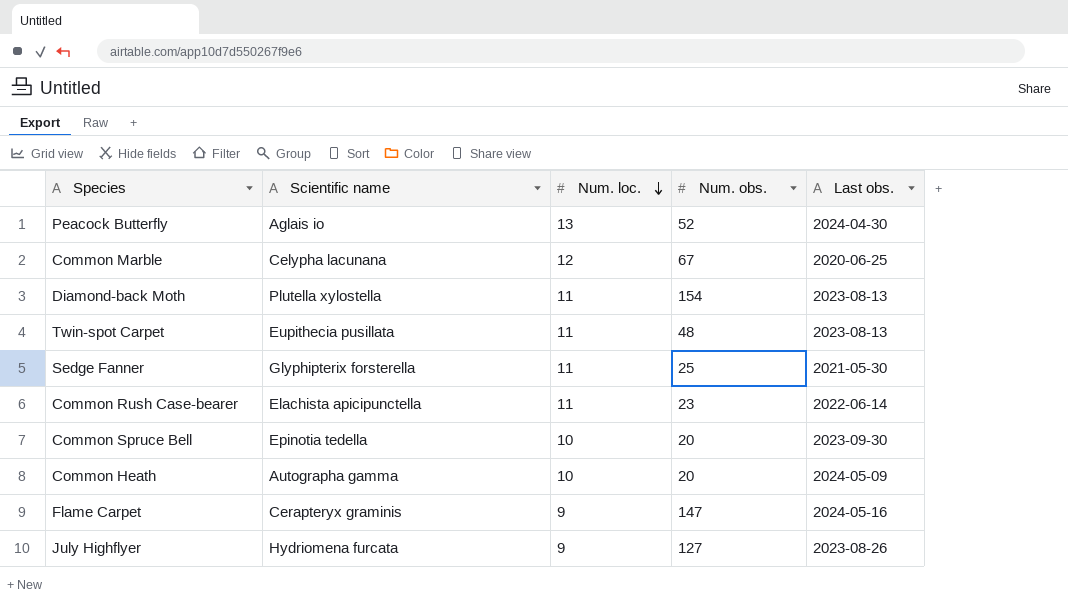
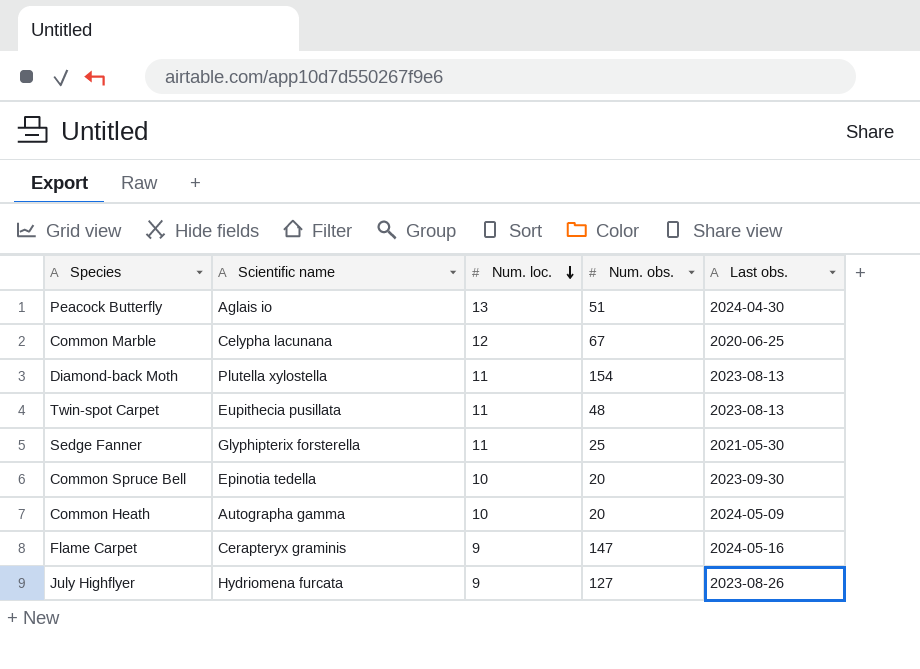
row Common Rush Case-bearer: Elachista apicipunctella | 11 | 23 | 2022-06-14 -> none
Peacock Butterfly | Num. obs.: 52 -> 51

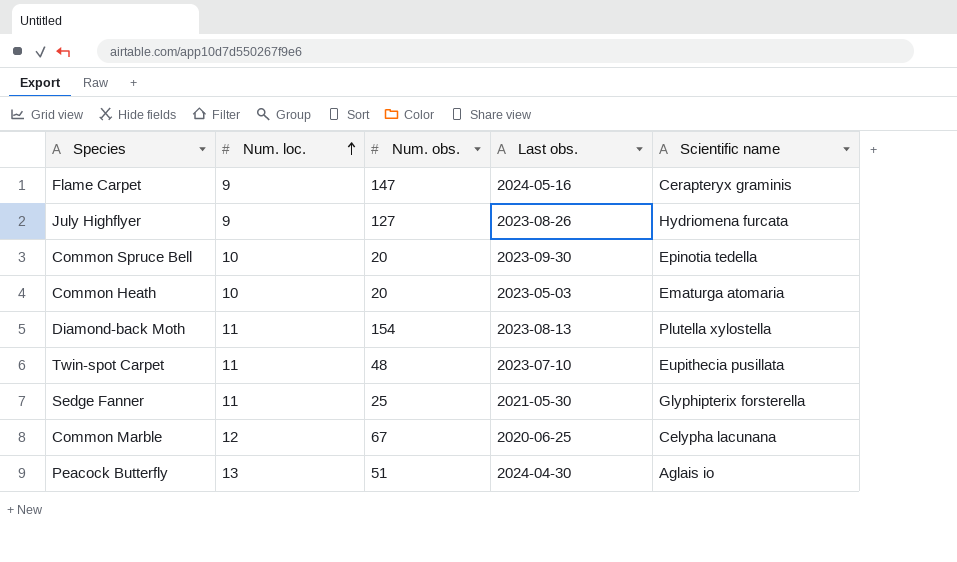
row order: Num. loc. descending -> Num. loc. ascending
column Scientific name | position: 2 -> 5
Common Heath | Last obs.: 2024-05-09 -> 2023-05-03
Common Heath | Scientific name: Autographa gamma -> Ematurga atomaria
Twin-spot Carpet | Last obs.: 2023-08-13 -> 2023-07-10

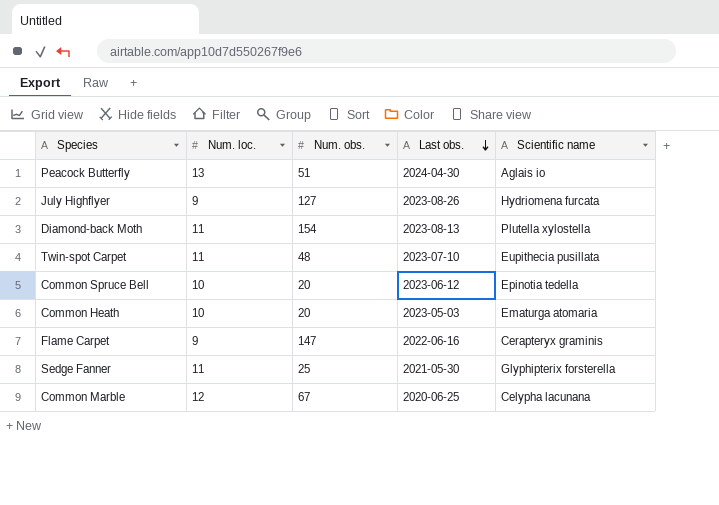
row order: Num. loc. ascending -> Last obs. descending
Common Spruce Bell | Last obs.: 2023-09-30 -> 2023-06-12
Flame Carpet | Last obs.: 2024-05-16 -> 2022-06-16

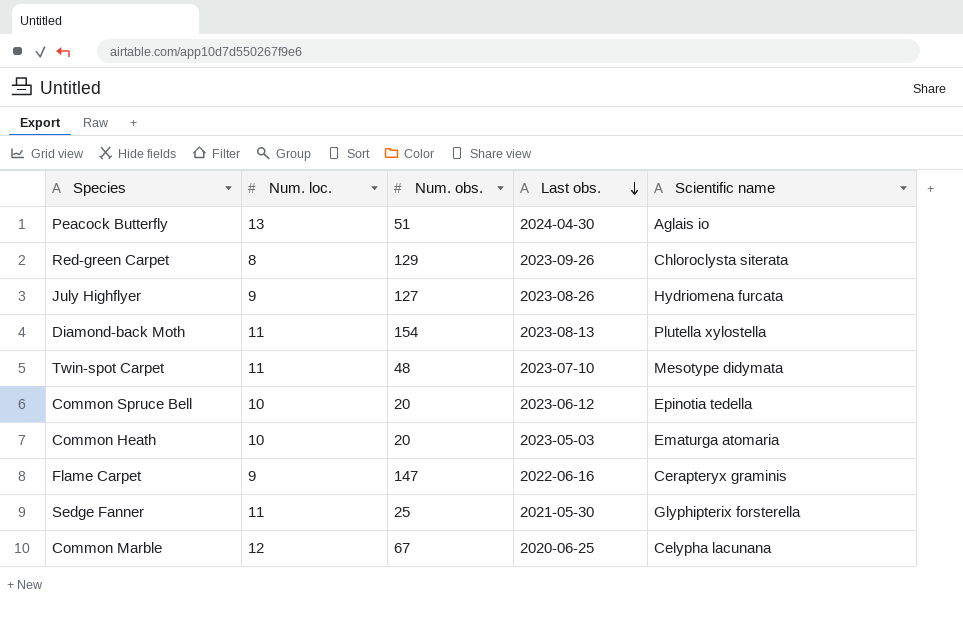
row Red-green Carpet: none -> 8 | 129 | 2023-09-26 | Chloroclysta siterata
Twin-spot Carpet | Scientific name: Eupithecia pusillata -> Mesotype didymata

